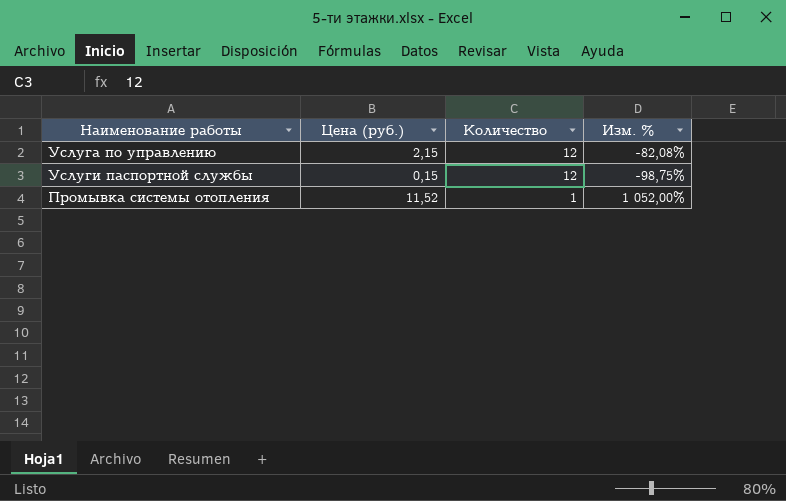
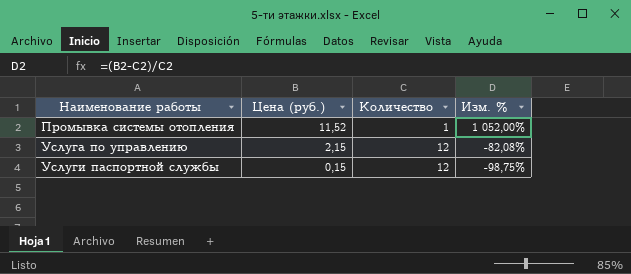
row order: Количество descending -> Наименование работы ascending

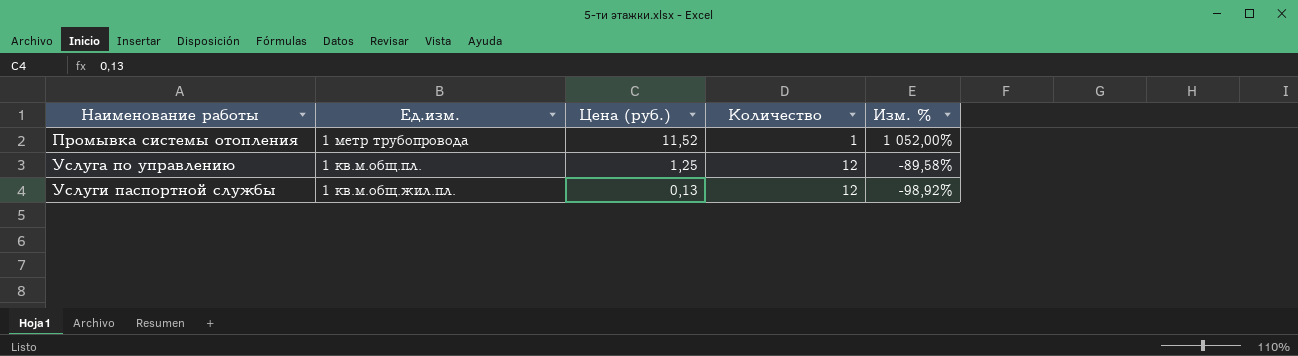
column Ед.изм. | position: none -> 2
Услуга по управлению | Цена (руб.): 2,15 -> 1,25
Услуга по управлению | Изм. %: -82,08% -> -89,58%
Услуги паспортной службы | Цена (руб.): 0,15 -> 0,13
Услуги паспортной службы | Изм. %: -98,75% -> -98,92%

